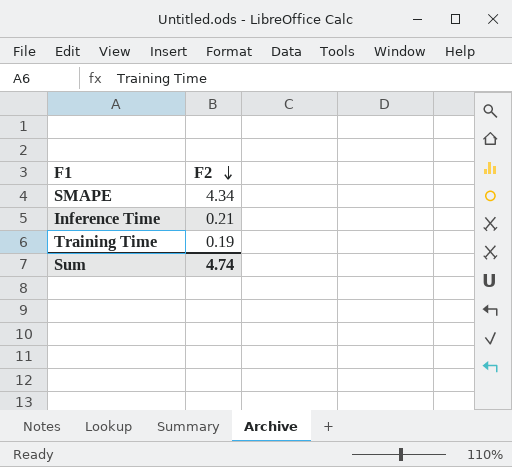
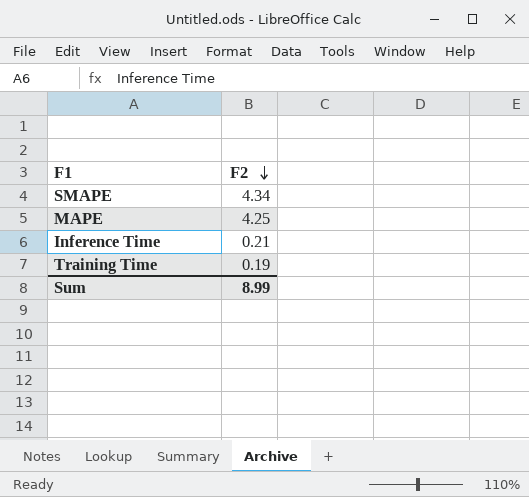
row MAPE: none -> 4.25
Sum | F2: 4.74 -> 8.99

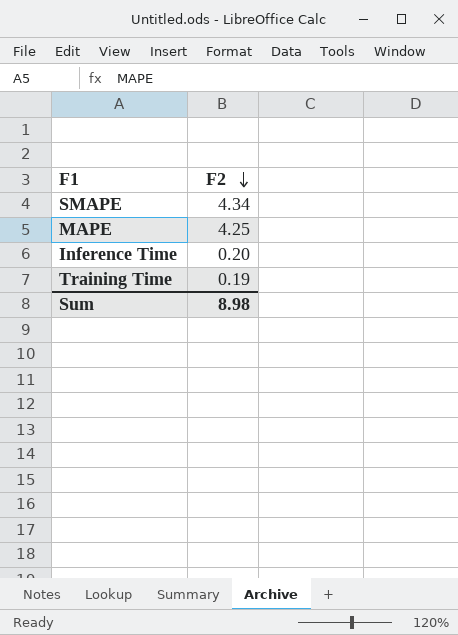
Inference Time | F2: 0.21 -> 0.20
Sum | F2: 8.99 -> 8.98

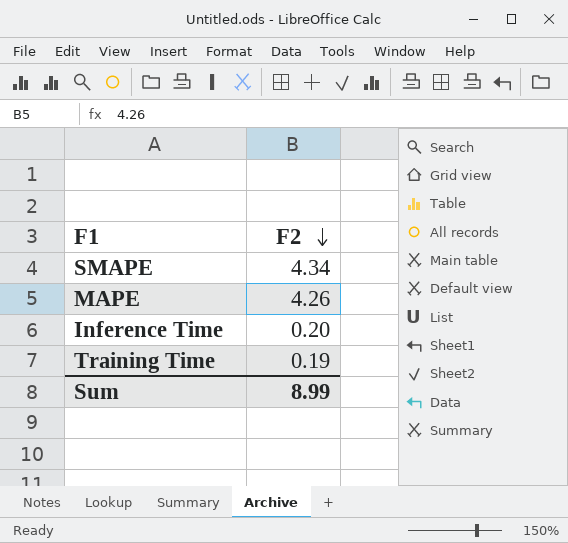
MAPE | F2: 4.25 -> 4.26
Sum | F2: 8.98 -> 8.99

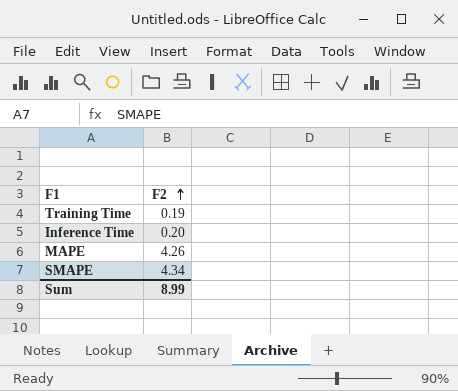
row order: F2 descending -> F2 ascending

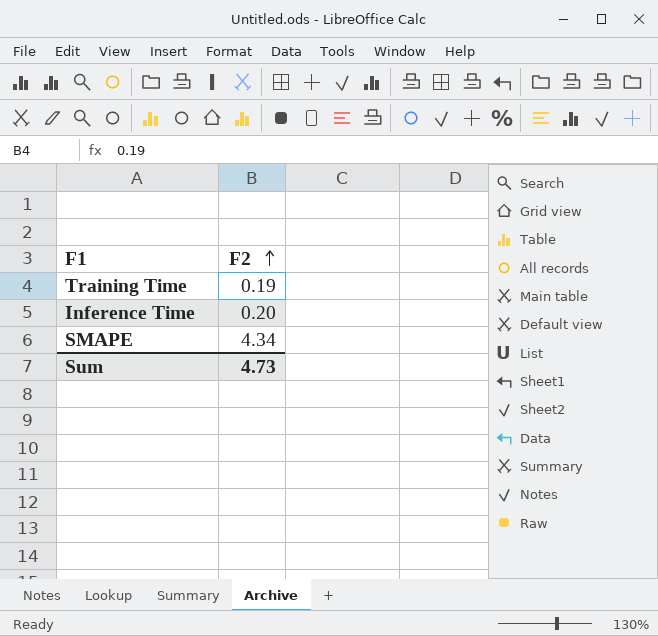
row MAPE: 4.26 -> none
Sum | F2: 8.99 -> 4.73

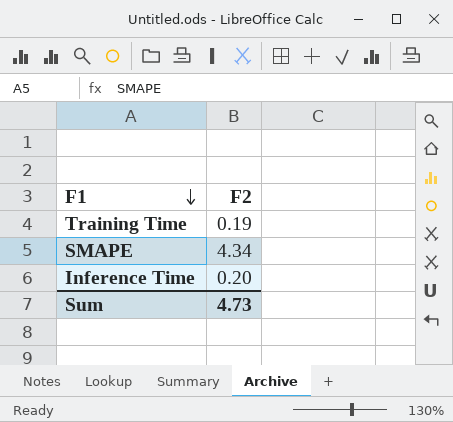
row order: F2 ascending -> F1 descending

